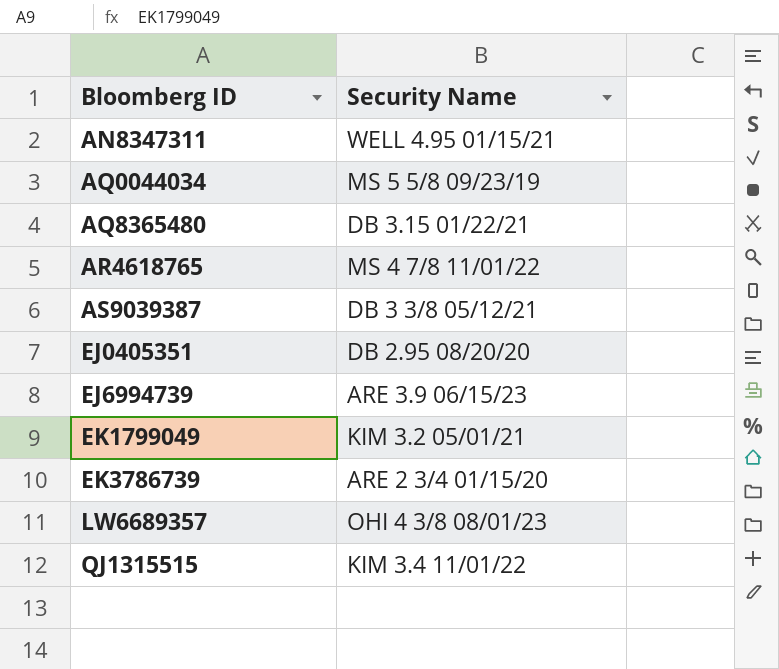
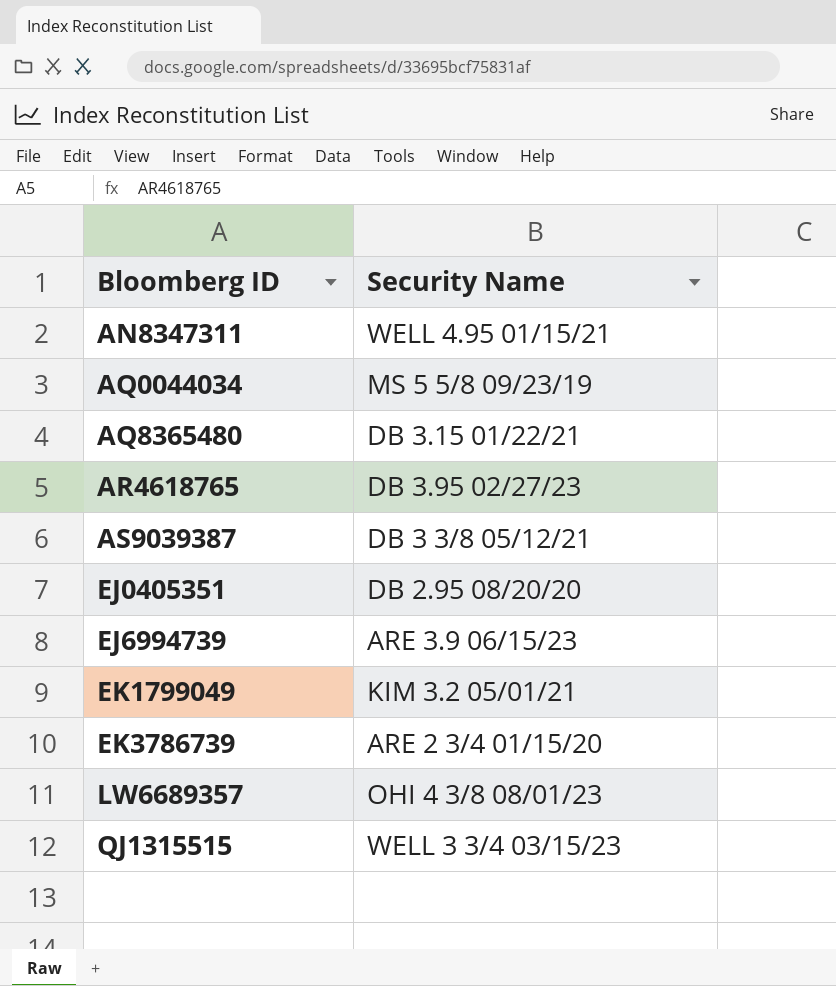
AR4618765 | Security Name: MS 4 7/8 11/01/22 -> DB 3.95 02/27/23
QJ1315515 | Security Name: KIM 3.4 11/01/22 -> WELL 3 3/4 03/15/23

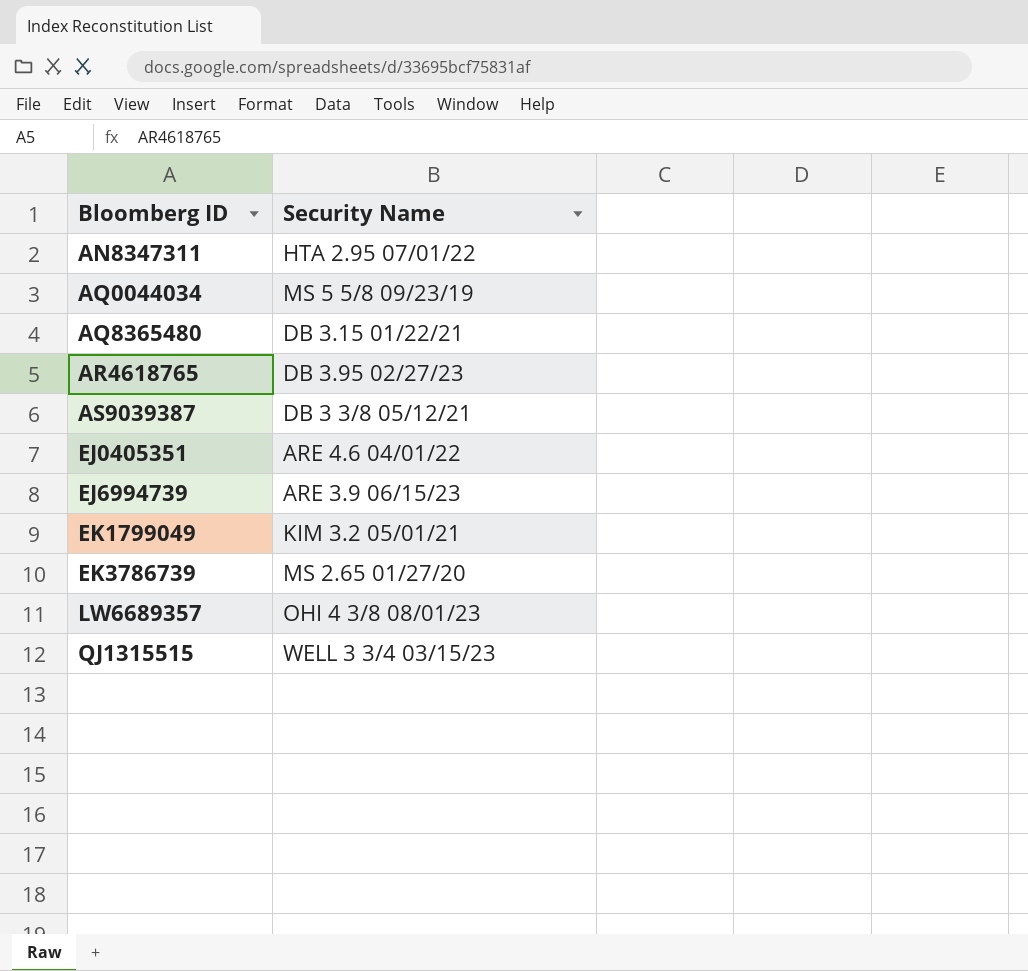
AN8347311 | Security Name: WELL 4.95 01/15/21 -> HTA 2.95 07/01/22
EJ0405351 | Security Name: DB 2.95 08/20/20 -> ARE 4.6 04/01/22
EK3786739 | Security Name: ARE 2 3/4 01/15/20 -> MS 2.65 01/27/20

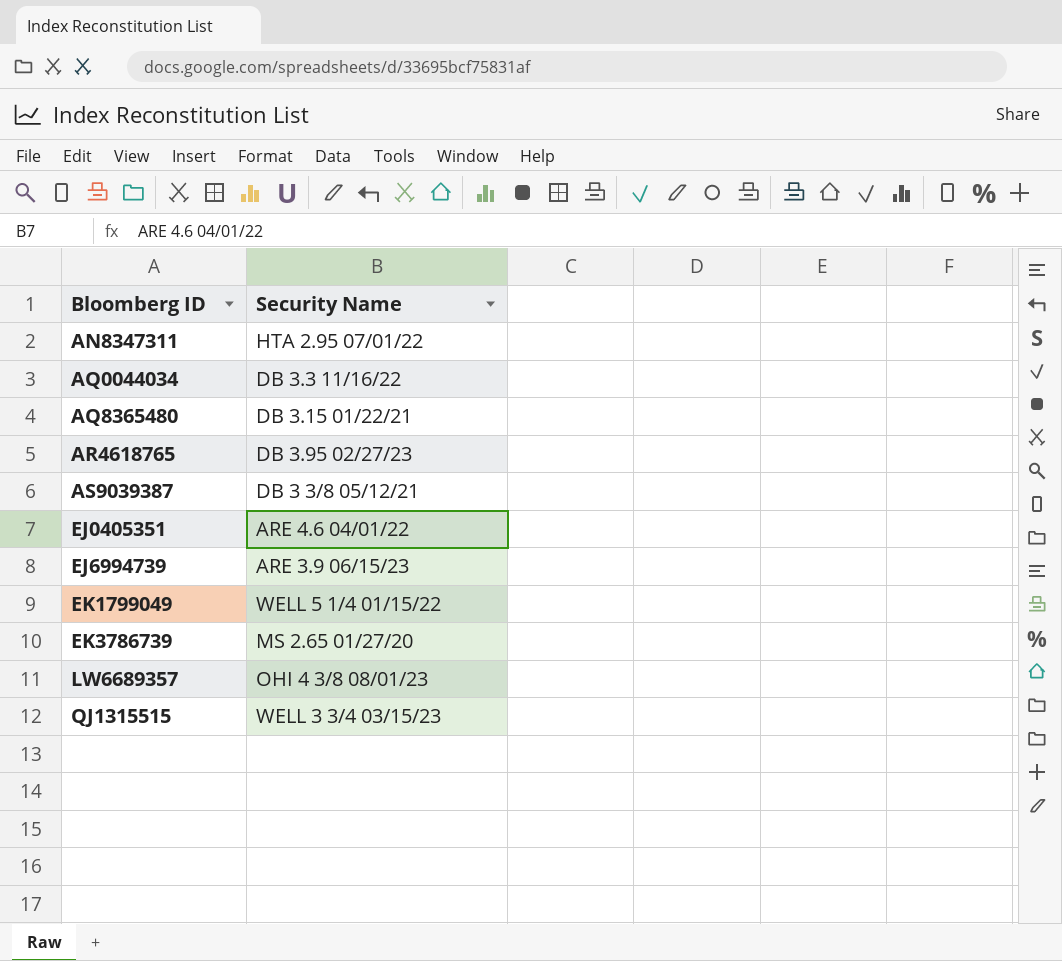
AQ0044034 | Security Name: MS 5 5/8 09/23/19 -> DB 3.3 11/16/22
EK1799049 | Security Name: KIM 3.2 05/01/21 -> WELL 5 1/4 01/15/22

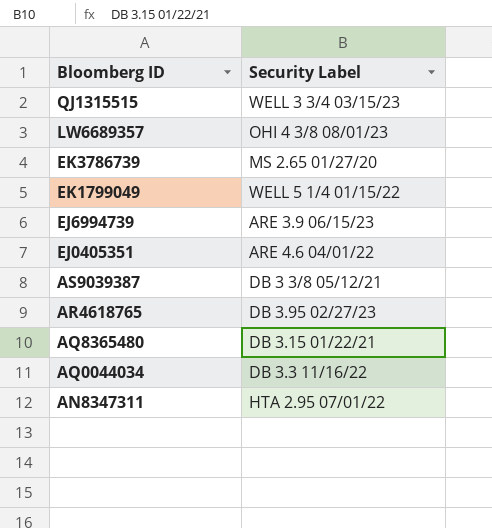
row order: Bloomberg ID ascending -> Bloomberg ID descending
column name: Security Name -> Security Label

